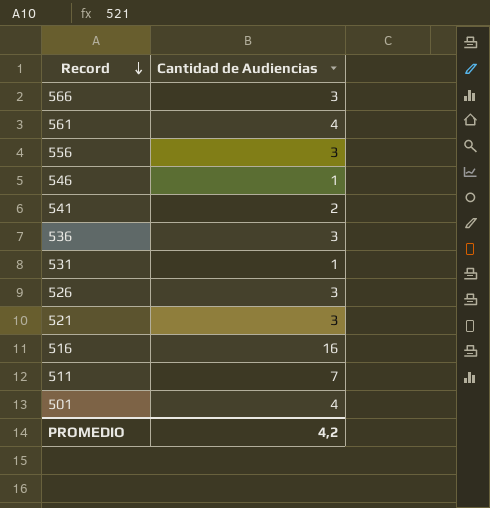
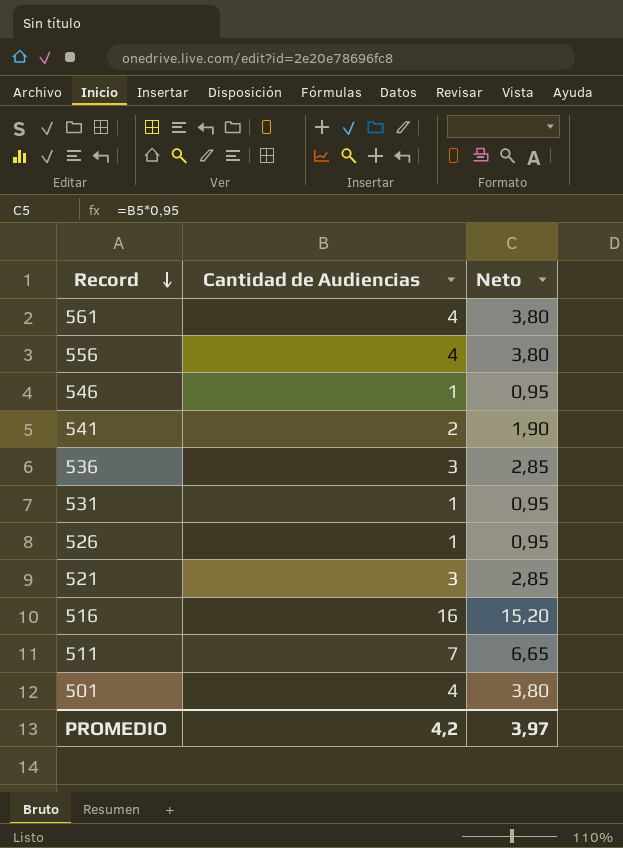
column Neto | formula: none -> [Cantidad de Audiencias] * 0,95
row 566: 3 -> none
556 | Cantidad de Audiencias: 3 -> 4
526 | Cantidad de Audiencias: 3 -> 1

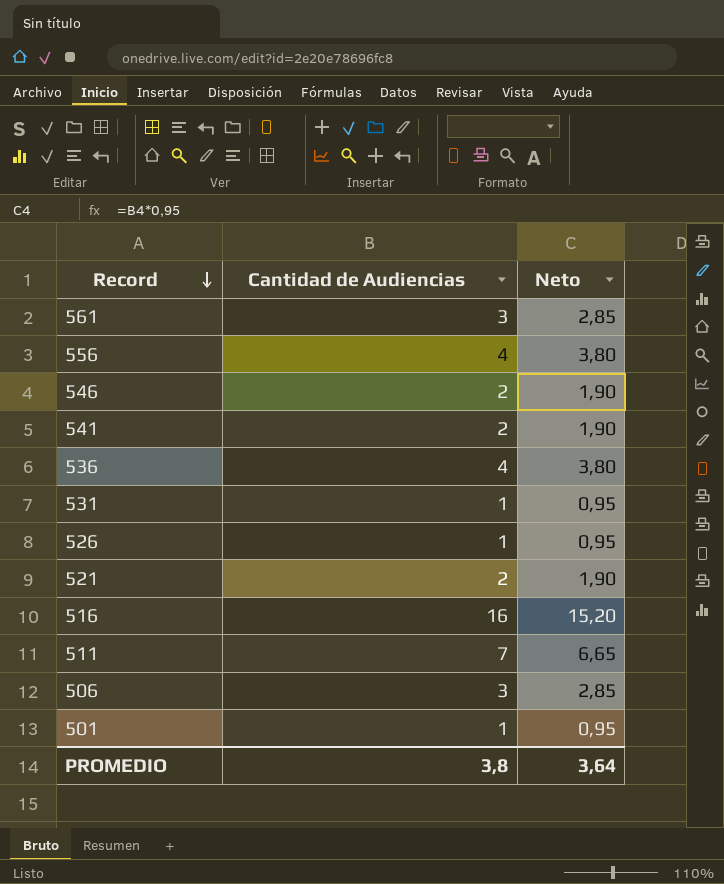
561 | Cantidad de Audiencias: 4 -> 3
561 | Neto: 3,80 -> 2,85
546 | Cantidad de Audiencias: 1 -> 2
546 | Neto: 0,95 -> 1,90
536 | Cantidad de Audiencias: 3 -> 4
536 | Neto: 2,85 -> 3,80
521 | Cantidad de Audiencias: 3 -> 2
521 | Neto: 2,85 -> 1,90
row 506: none -> 3 | 2,85
501 | Cantidad de Audiencias: 4 -> 1
501 | Neto: 3,80 -> 0,95
PROMEDIO | Cantidad de Audiencias: 4,2 -> 3,8
PROMEDIO | Neto: 3,97 -> 3,64

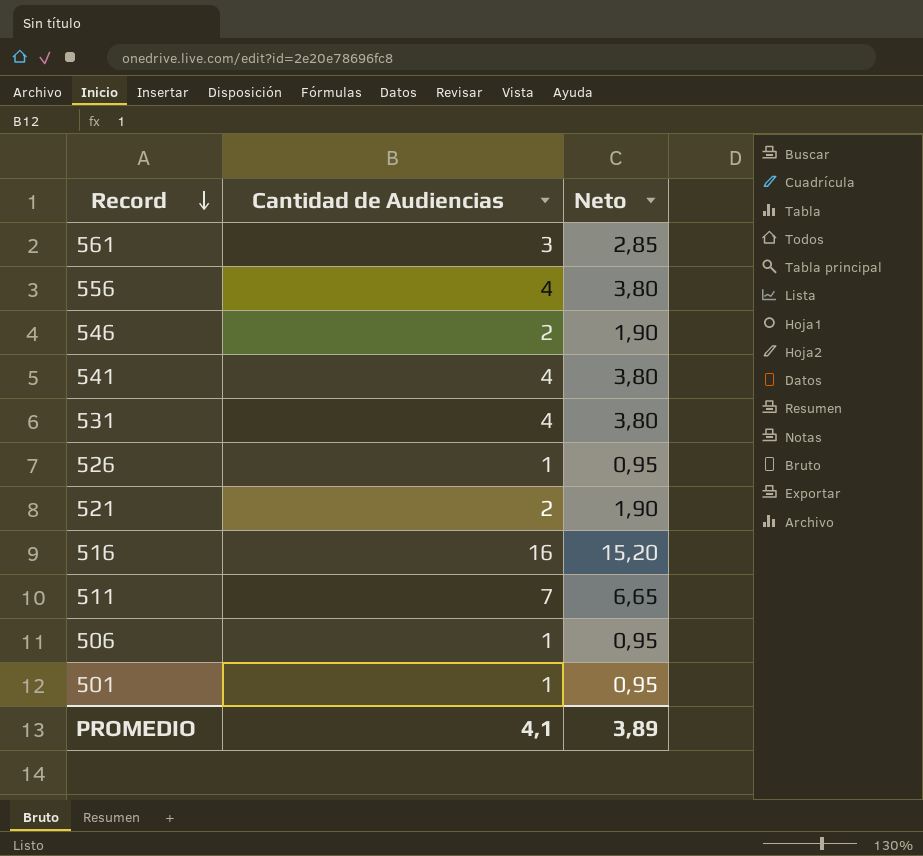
row 536: 4 | 3,80 -> none
541 | Cantidad de Audiencias: 2 -> 4
541 | Neto: 1,90 -> 3,80
531 | Cantidad de Audiencias: 1 -> 4
531 | Neto: 0,95 -> 3,80
506 | Cantidad de Audiencias: 3 -> 1
506 | Neto: 2,85 -> 0,95
PROMEDIO | Cantidad de Audiencias: 3,8 -> 4,1
PROMEDIO | Neto: 3,64 -> 3,89

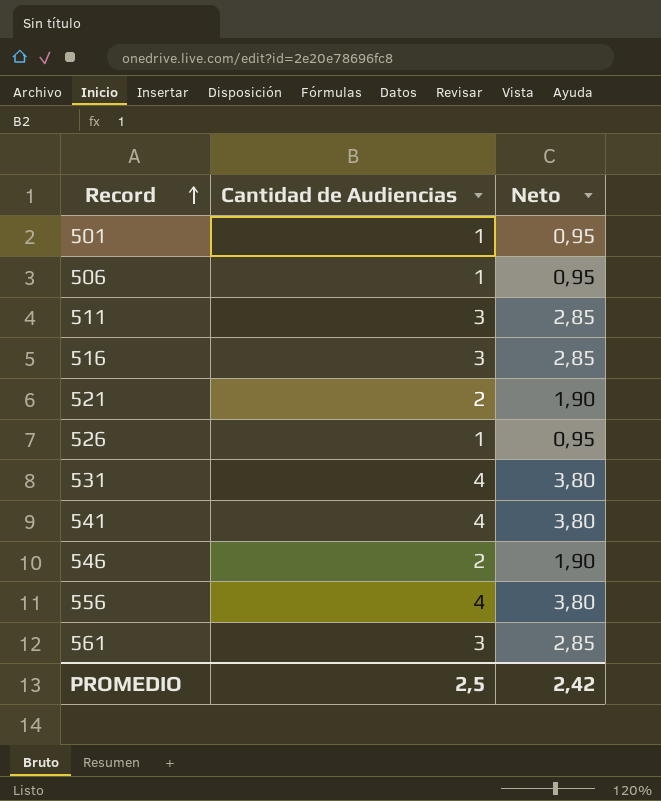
row order: Record descending -> Record ascending
511 | Cantidad de Audiencias: 7 -> 3
511 | Neto: 6,65 -> 2,85
516 | Cantidad de Audiencias: 16 -> 3
516 | Neto: 15,20 -> 2,85
PROMEDIO | Cantidad de Audiencias: 4,1 -> 2,5
PROMEDIO | Neto: 3,89 -> 2,42

